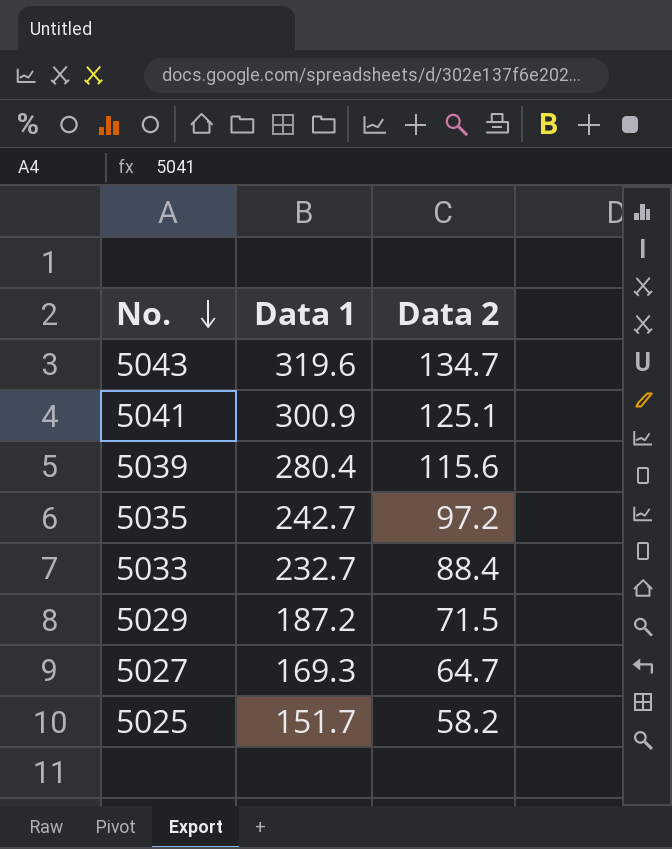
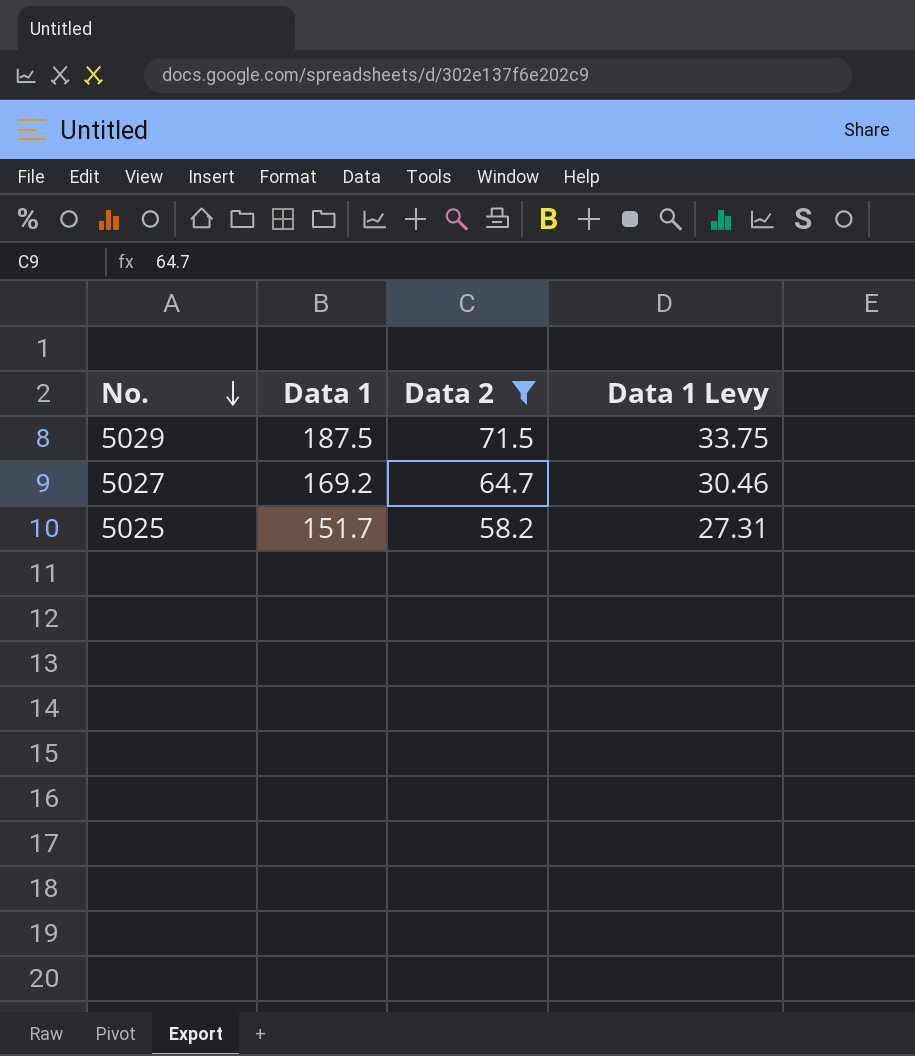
filter: none -> Data 2 <= 71.5
column Data 1 Levy | formula: none -> [Data 1] * 0.18
5029 | Data 1: 187.2 -> 187.5
5027 | Data 1: 169.3 -> 169.2

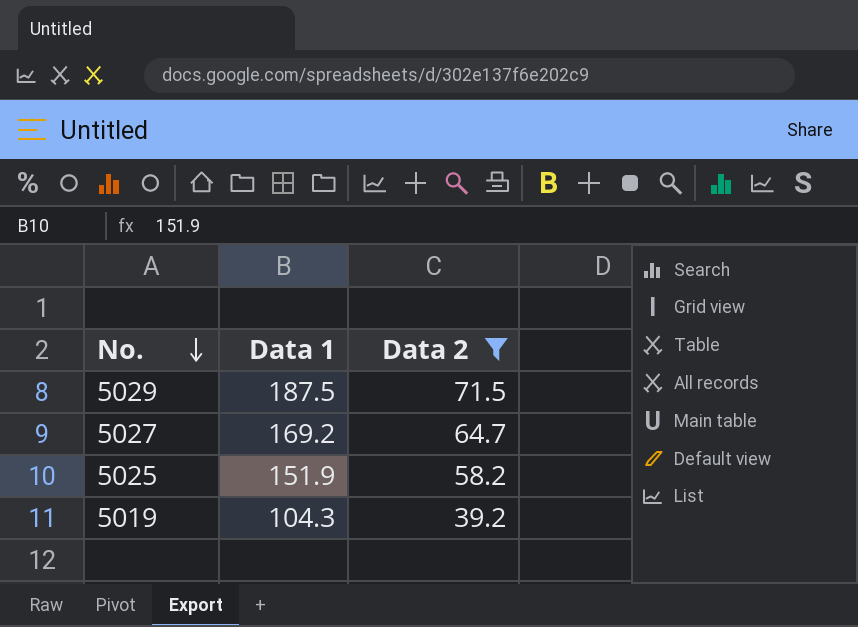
column Data 1 Levy | formula: [Data 1] * 0.18 -> none
5025 | Data 1: 151.7 -> 151.9
row 5019: none -> 104.3 | 39.2

